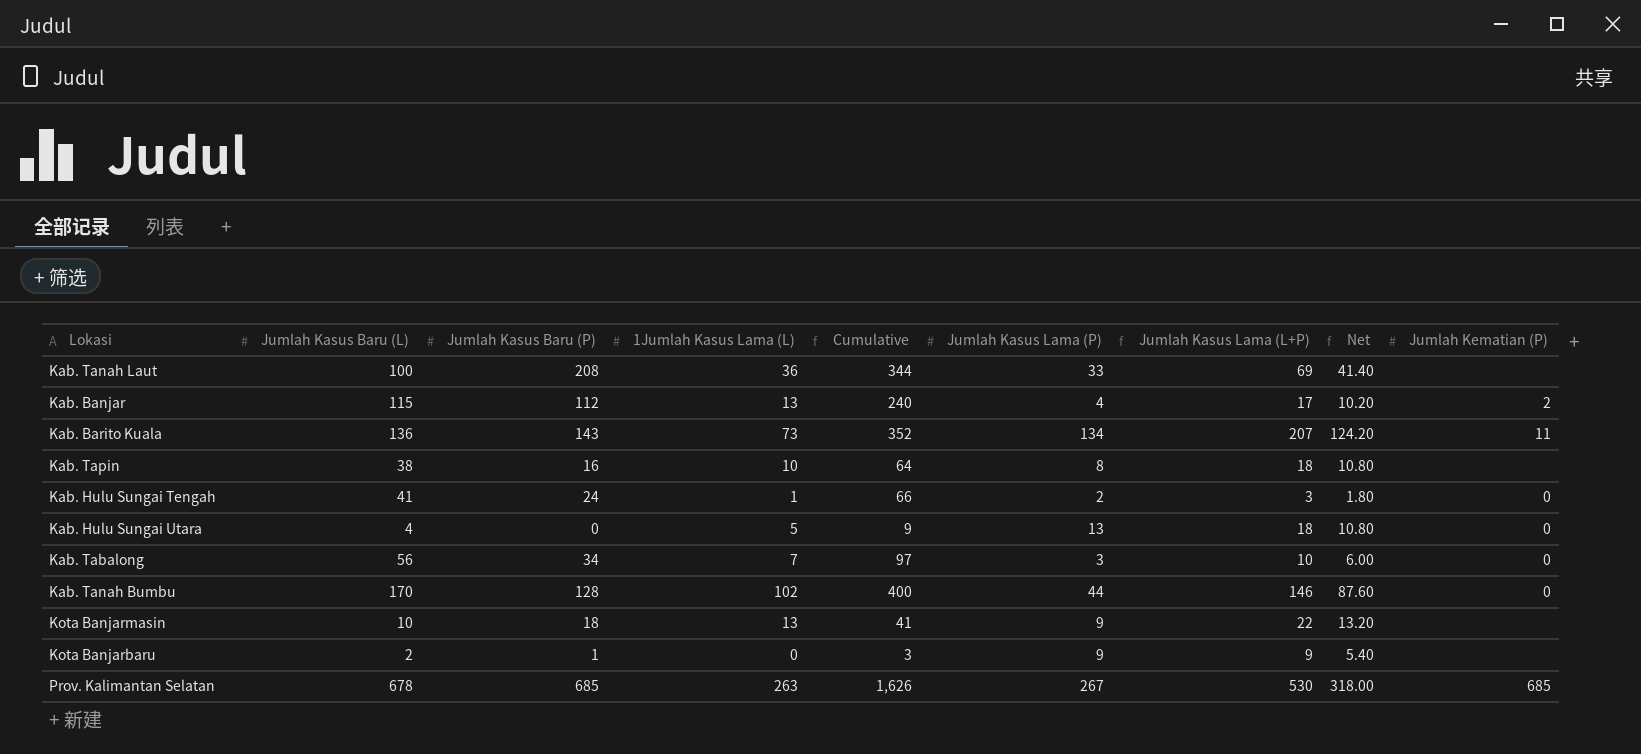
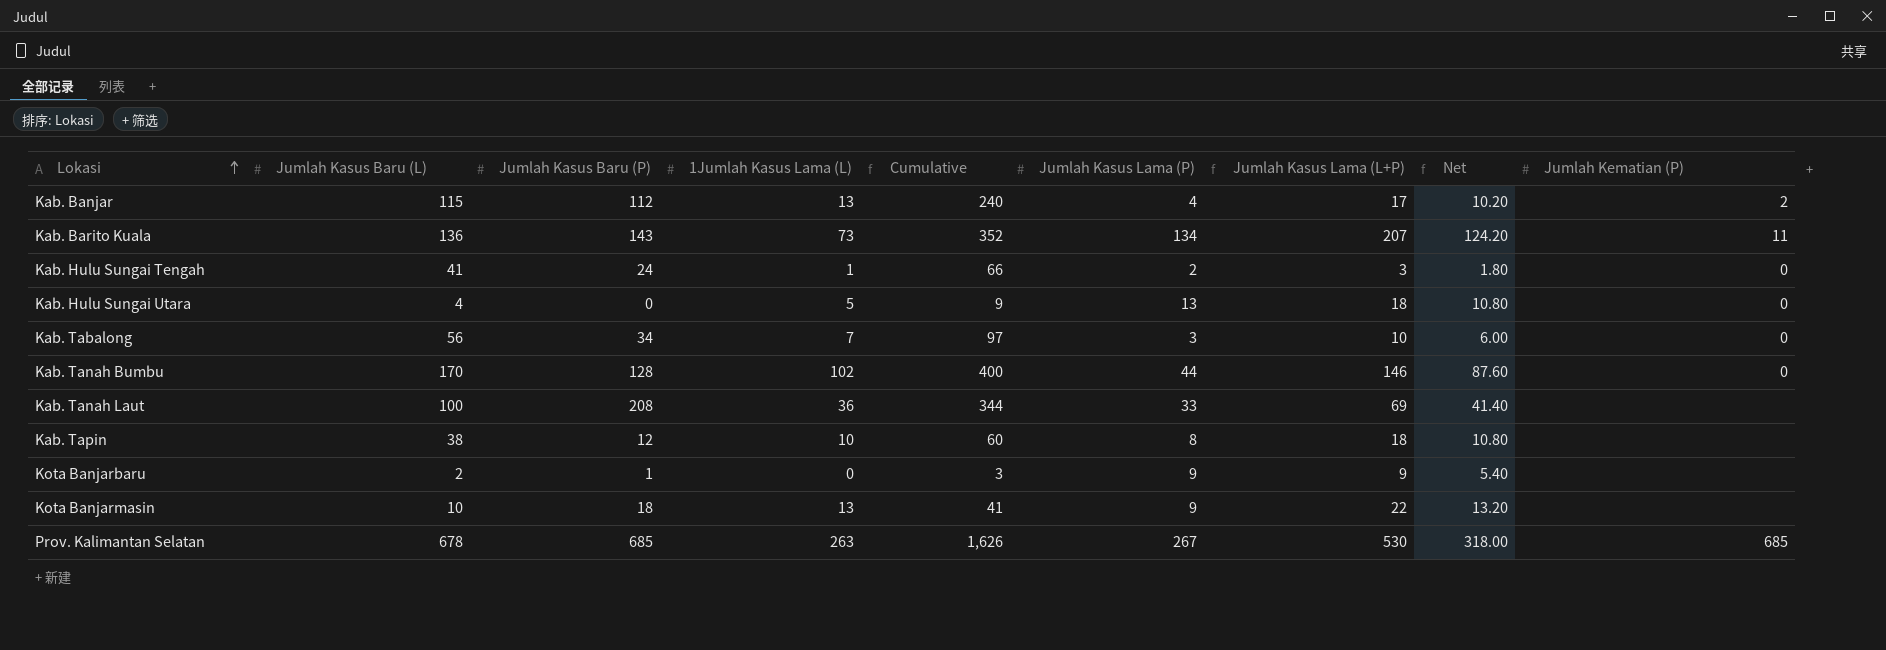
row order: none -> Lokasi ascending
Kab. Tapin | Jumlah Kasus Baru (P): 16 -> 12
Kab. Tapin | Cumulative: 64 -> 60

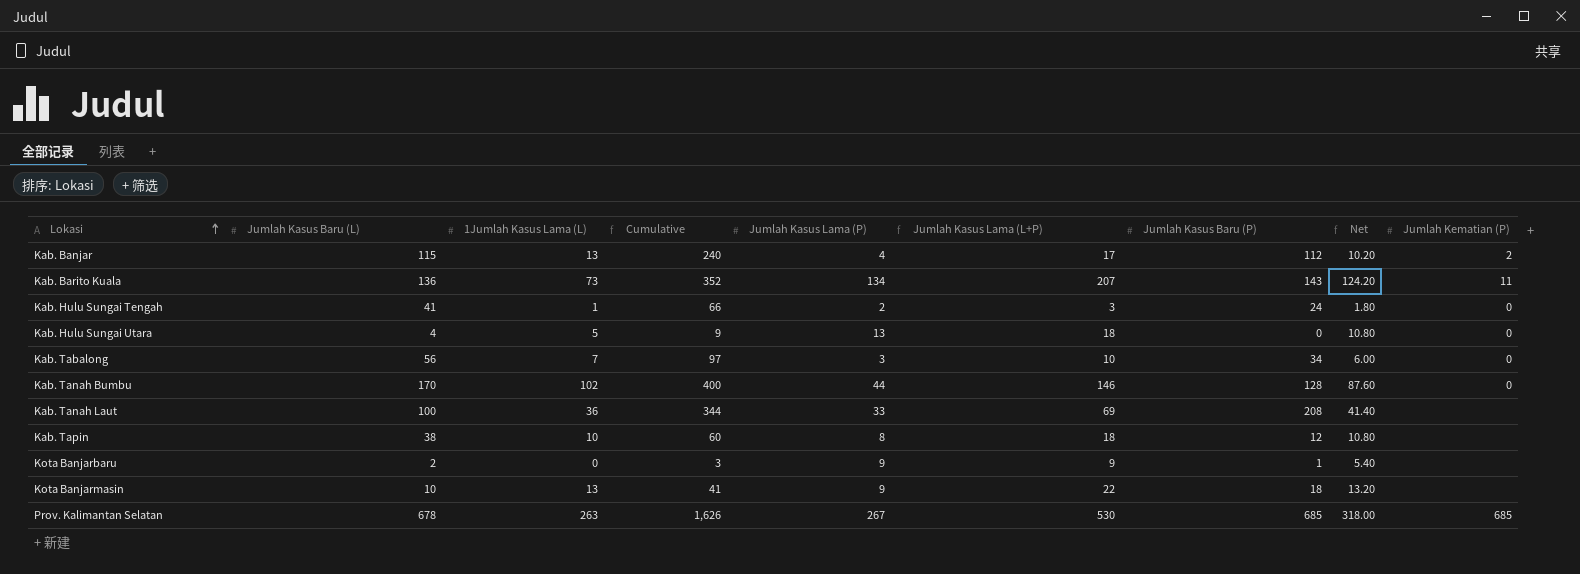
column Jumlah Kasus Baru (P) | position: 3 -> 7

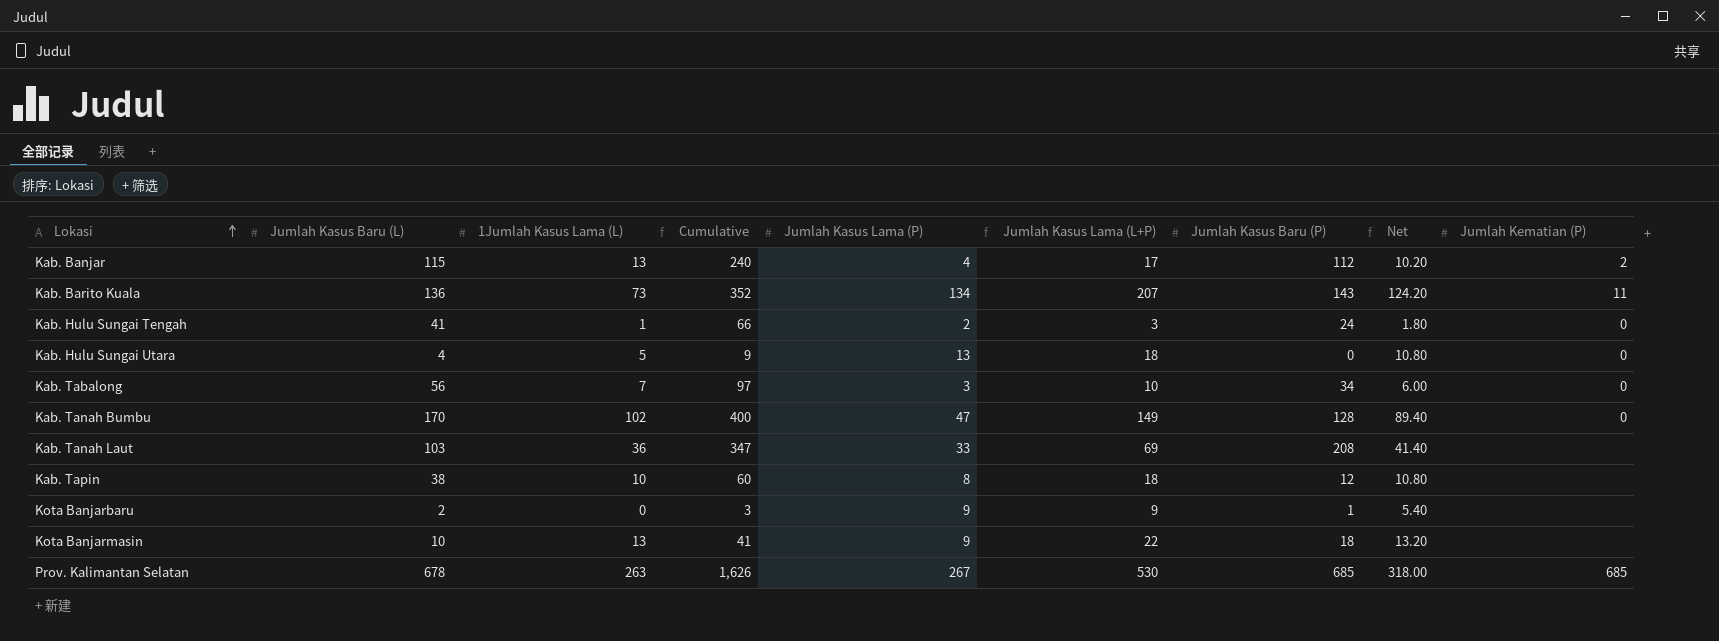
Kab. Tanah Bumbu | Jumlah Kasus Lama (P): 44 -> 47
Kab. Tanah Bumbu | Jumlah Kasus Lama (L+P): 146 -> 149
Kab. Tanah Bumbu | Net: 87.60 -> 89.40
Kab. Tanah Laut | Jumlah Kasus Baru (L): 100 -> 103
Kab. Tanah Laut | Cumulative: 344 -> 347

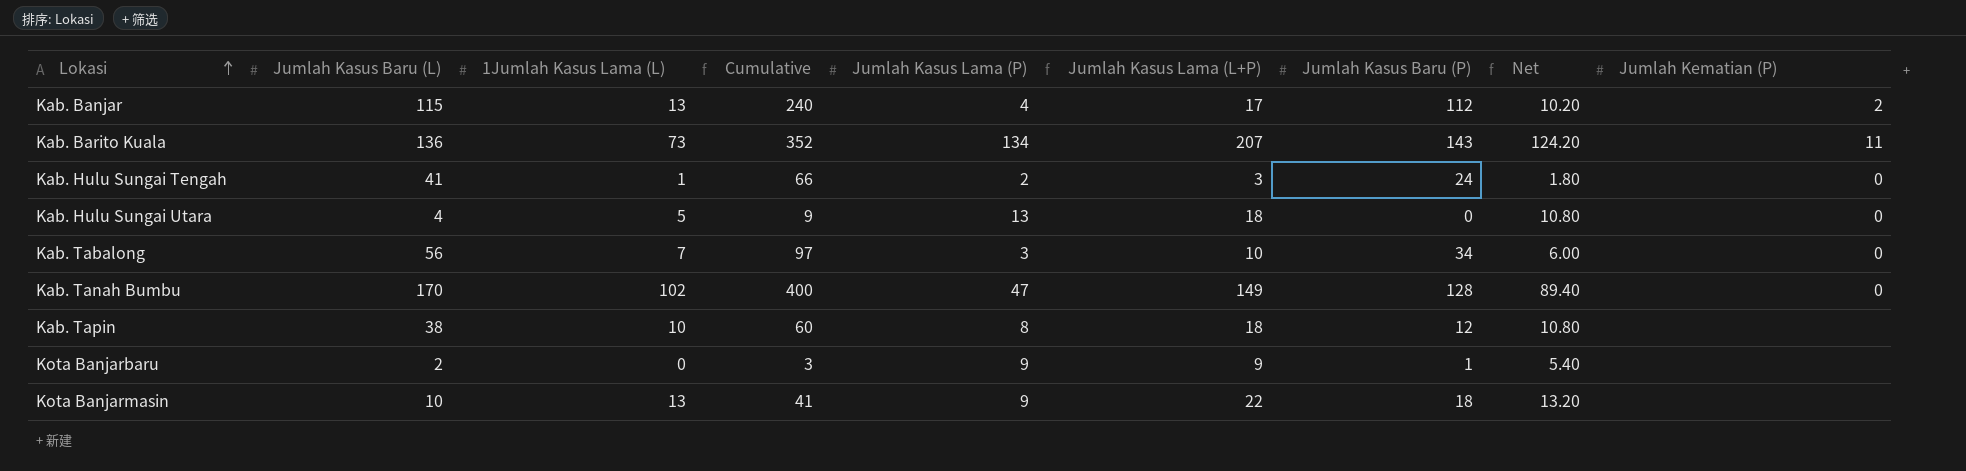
row Kab. Tanah Laut: 103 | 36 | 347 | 33 | 69 | 208 | 41.40 | none -> none
row Prov. Kalimantan Selatan: 678 | 263 | 1,626 | 267 | 530 | 685 | 318.00 | 685 -> none

